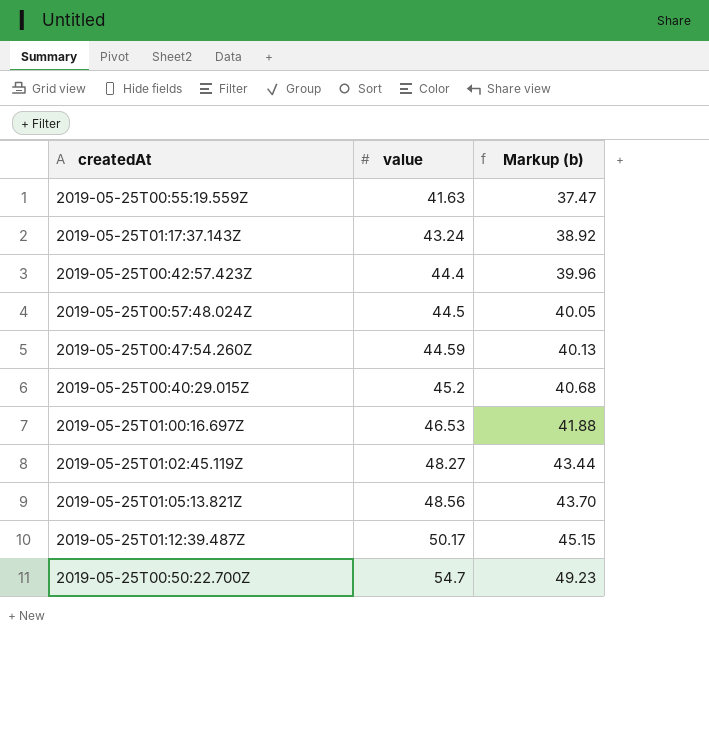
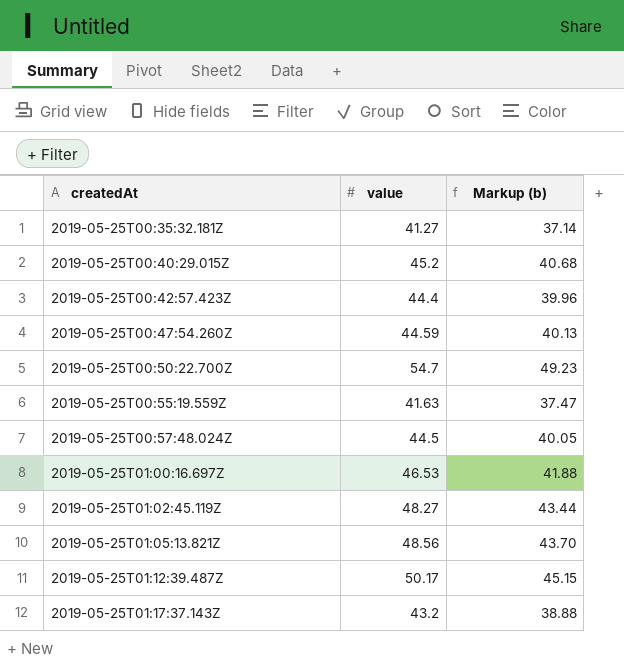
row order: value ascending -> createdAt ascending
row 2019-05-25T00:35:32.181Z: none -> 41.27 | 37.14
2019-05-25T01:17:37.143Z | value: 43.24 -> 43.2
2019-05-25T01:17:37.143Z | Markup (b): 38.92 -> 38.88

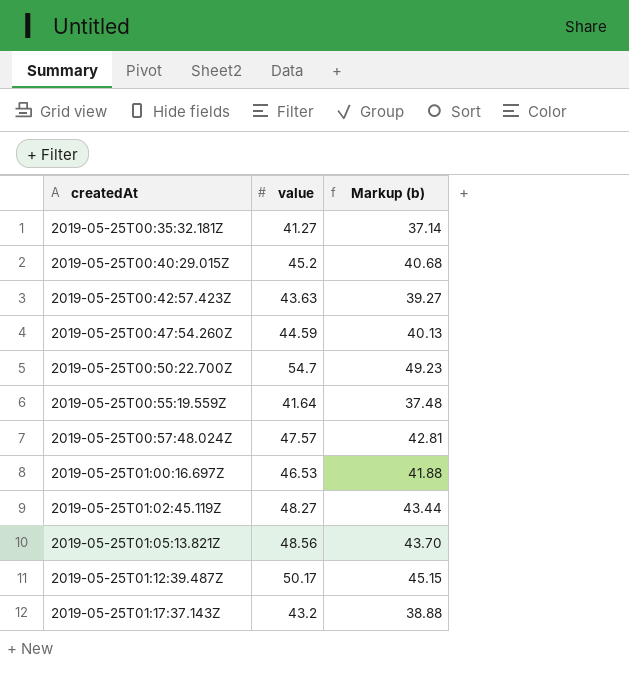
2019-05-25T00:42:57.423Z | value: 44.4 -> 43.63
2019-05-25T00:42:57.423Z | Markup (b): 39.96 -> 39.27
2019-05-25T00:55:19.559Z | value: 41.63 -> 41.64
2019-05-25T00:55:19.559Z | Markup (b): 37.47 -> 37.48
2019-05-25T00:57:48.024Z | value: 44.5 -> 47.57
2019-05-25T00:57:48.024Z | Markup (b): 40.05 -> 42.81

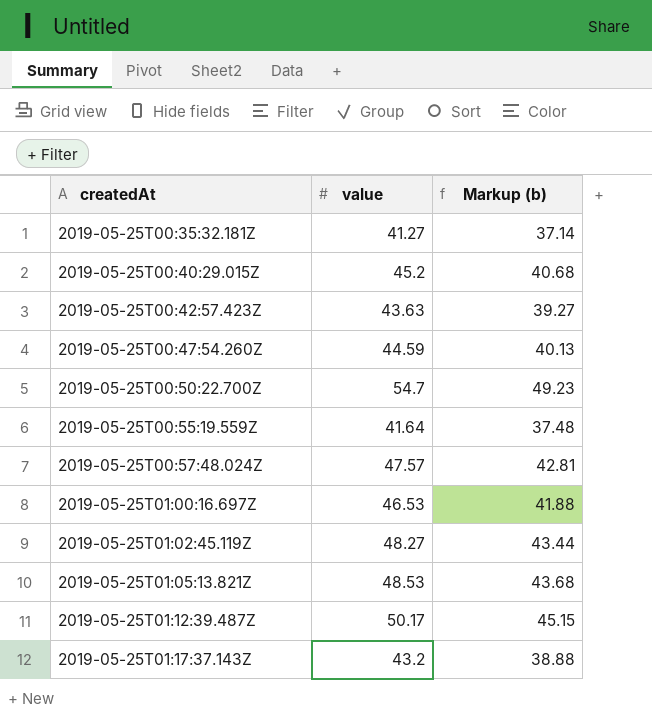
2019-05-25T01:05:13.821Z | value: 48.56 -> 48.53
2019-05-25T01:05:13.821Z | Markup (b): 43.70 -> 43.68

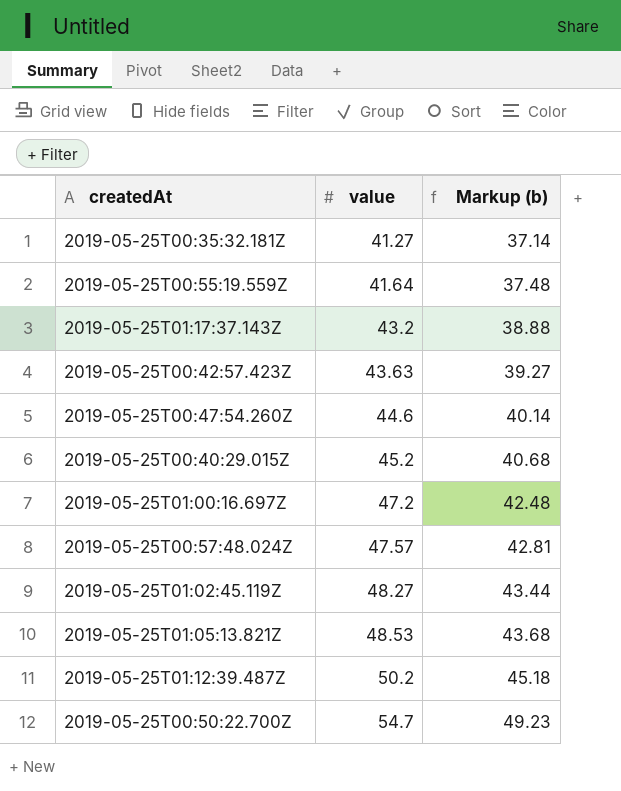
row order: createdAt ascending -> value ascending
2019-05-25T00:47:54.260Z | value: 44.59 -> 44.6
2019-05-25T00:47:54.260Z | Markup (b): 40.13 -> 40.14
2019-05-25T01:00:16.697Z | value: 46.53 -> 47.2
2019-05-25T01:00:16.697Z | Markup (b): 41.88 -> 42.48
2019-05-25T01:12:39.487Z | value: 50.17 -> 50.2
2019-05-25T01:12:39.487Z | Markup (b): 45.15 -> 45.18

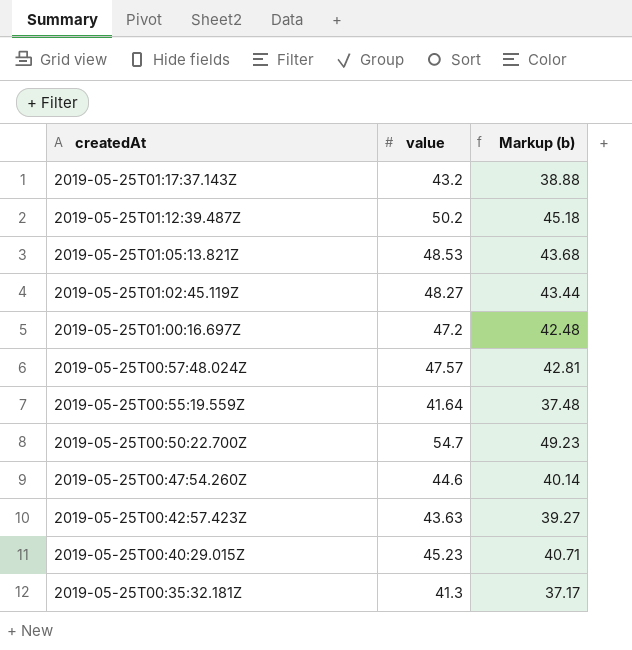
row order: value ascending -> createdAt descending
2019-05-25T00:40:29.015Z | value: 45.2 -> 45.23
2019-05-25T00:40:29.015Z | Markup (b): 40.68 -> 40.71
2019-05-25T00:35:32.181Z | value: 41.27 -> 41.3
2019-05-25T00:35:32.181Z | Markup (b): 37.14 -> 37.17

